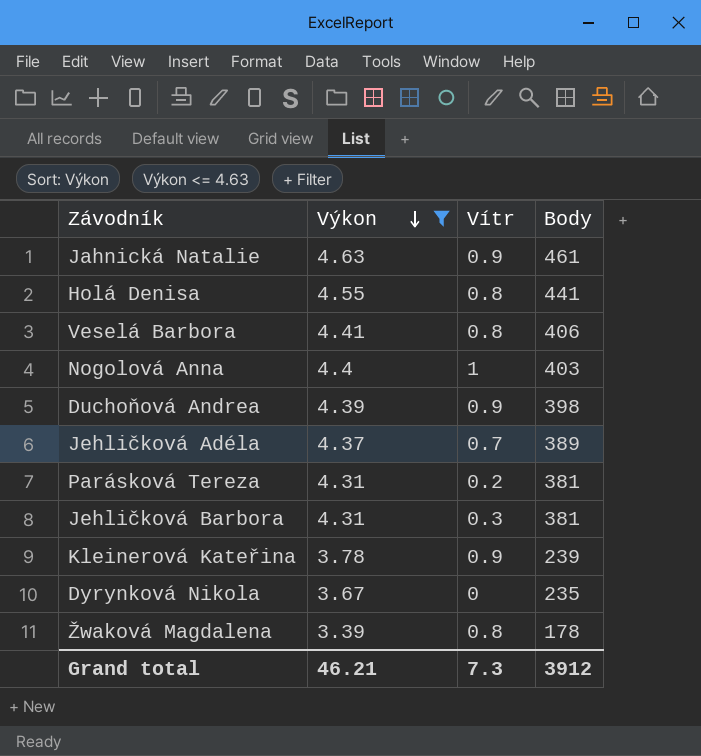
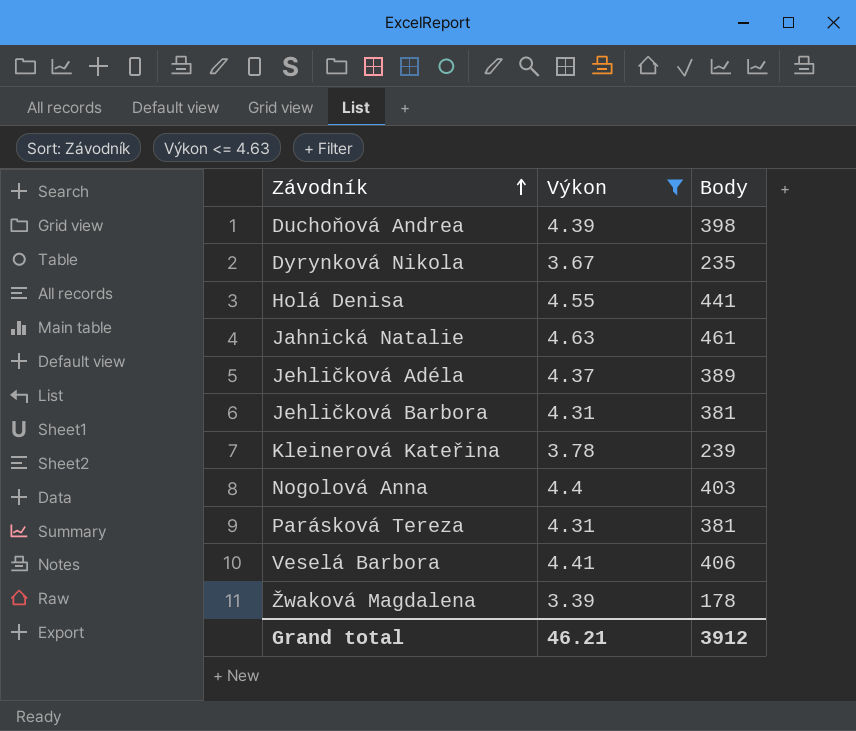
row order: Výkon descending -> Závodník ascending
column Vítr | position: 3 -> none

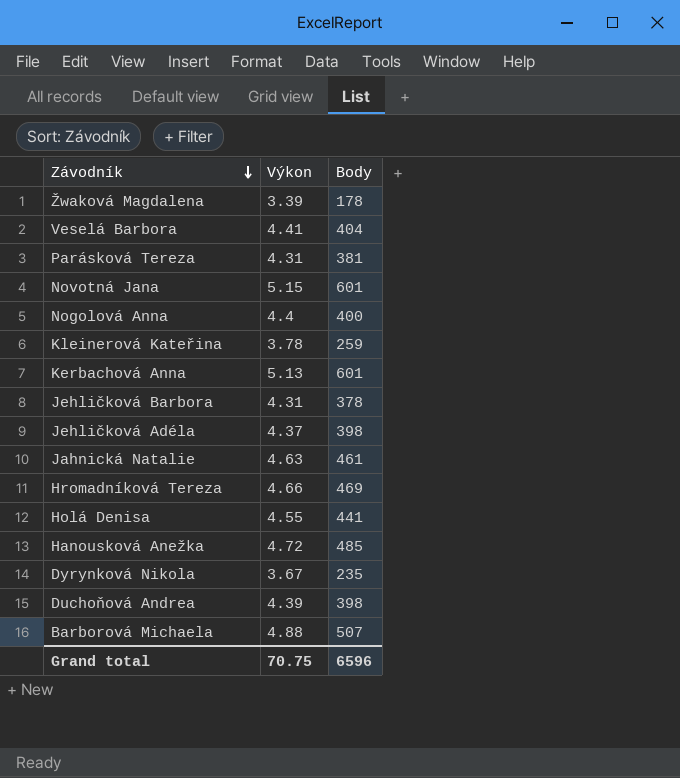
filter: Výkon <= 4.63 -> none
row order: Závodník ascending -> Závodník descending
Veselá Barbora | Body: 406 -> 404
Nogolová Anna | Body: 403 -> 400
Kleinerová Kateřina | Body: 239 -> 259
Jehličková Barbora | Body: 381 -> 378
Jehličková Adéla | Body: 389 -> 398
Grand total | Výkon: 46.21 -> 70.75
Grand total | Body: 3912 -> 6596

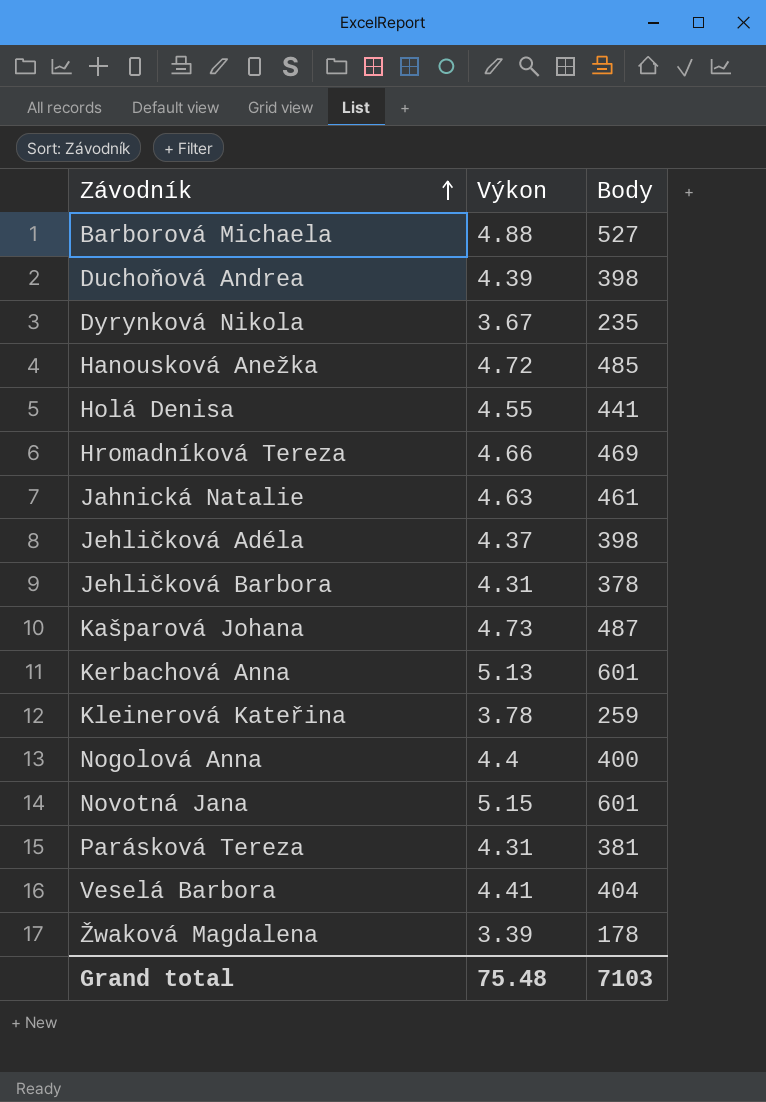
row order: Závodník descending -> Závodník ascending
Barborová Michaela | Body: 507 -> 527
row Kašparová Johana: none -> 4.73 | 487
Grand total | Výkon: 70.75 -> 75.48
Grand total | Body: 6596 -> 7103

